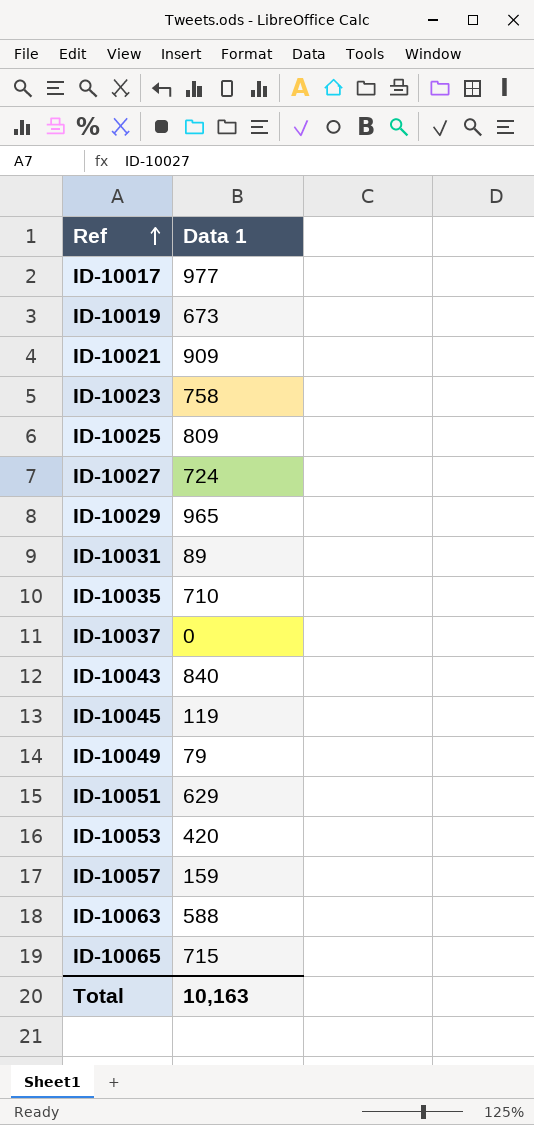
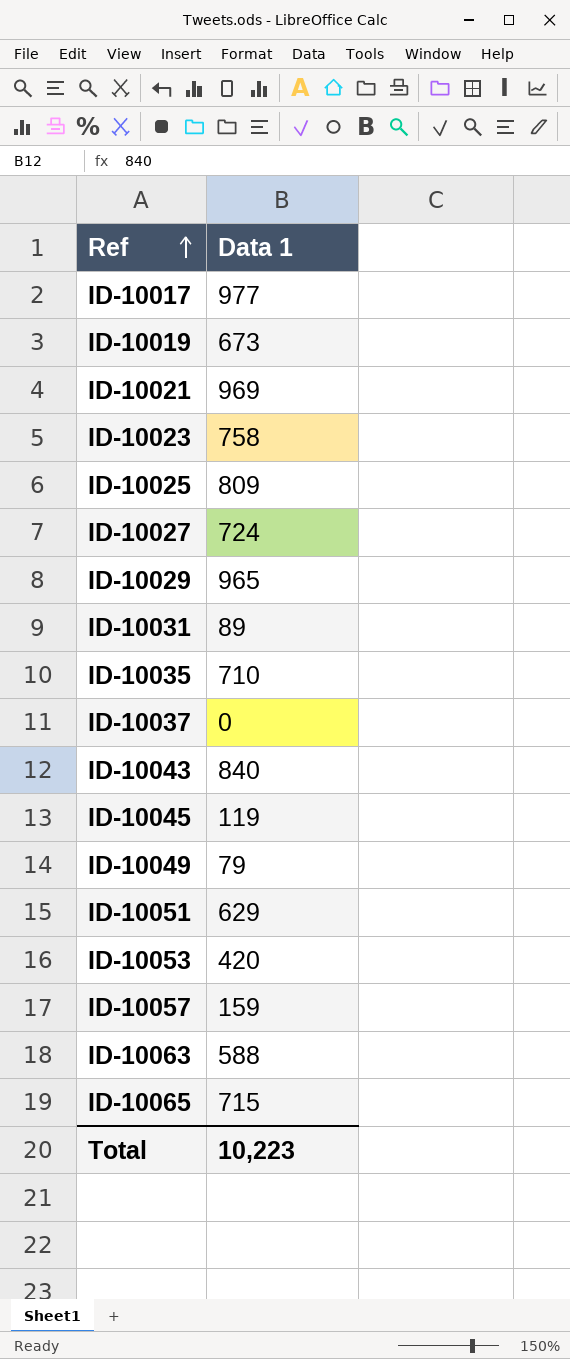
ID-10021 | Data 1: 909 -> 969
Total | Data 1: 10,163 -> 10,223

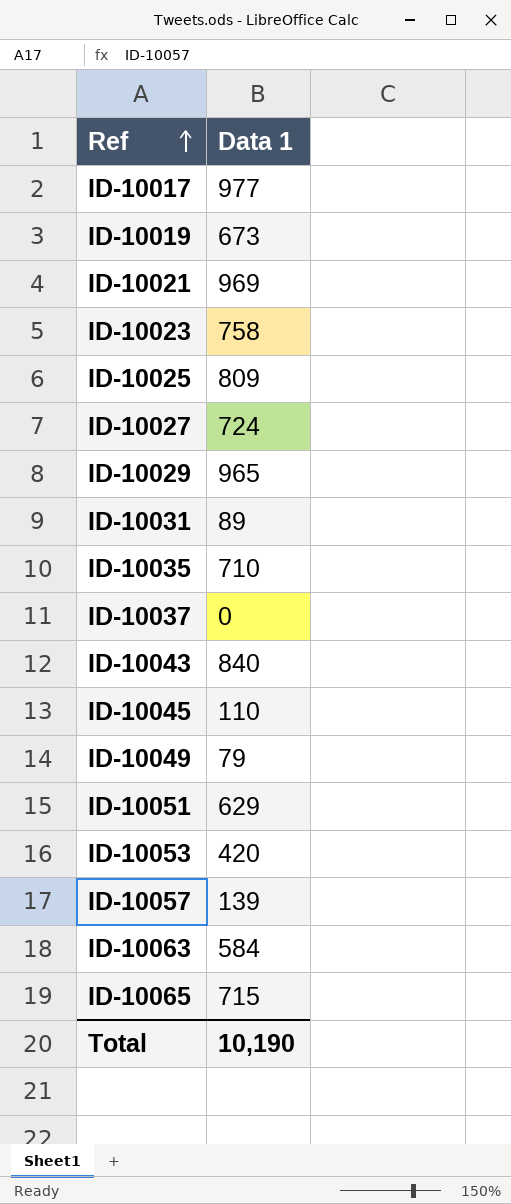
ID-10045 | Data 1: 119 -> 110
ID-10057 | Data 1: 159 -> 139
ID-10063 | Data 1: 588 -> 584
Total | Data 1: 10,223 -> 10,190

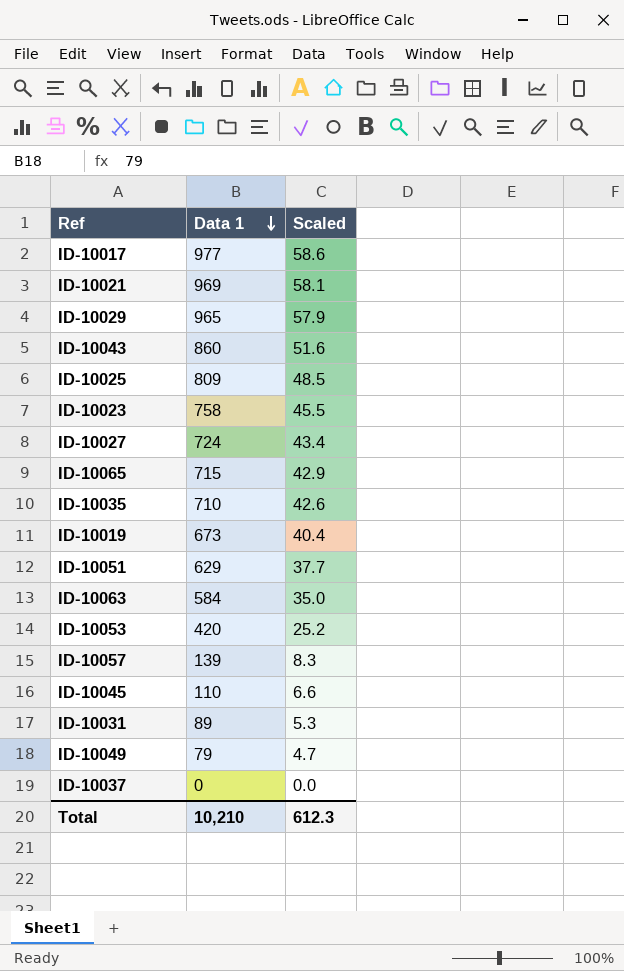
row order: Ref ascending -> Data 1 descending
column Scaled | formula: none -> [Data 1] * 0.06
ID-10043 | Data 1: 840 -> 860
Total | Data 1: 10,190 -> 10,210

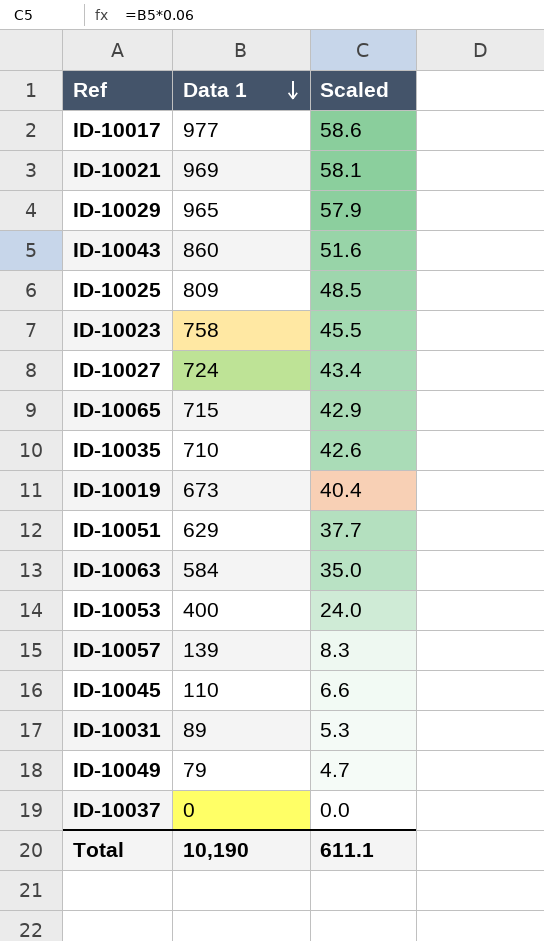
ID-10053 | Data 1: 420 -> 400
ID-10053 | Scaled: 25.2 -> 24.0
Total | Data 1: 10,210 -> 10,190
Total | Scaled: 612.3 -> 611.1

